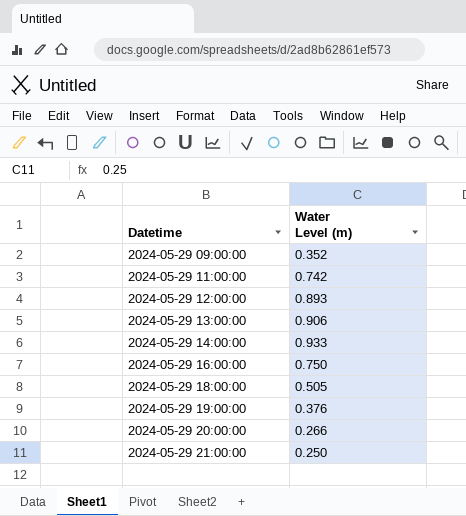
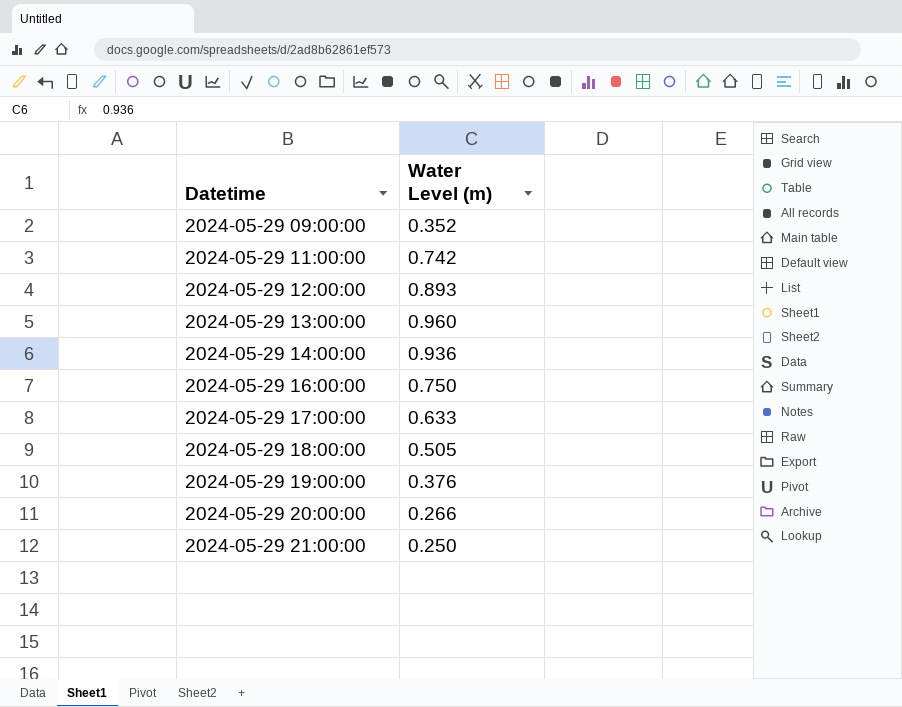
2024-05-29 13:00:00 | Water Level (m): 0.906 -> 0.960
2024-05-29 14:00:00 | Water Level (m): 0.933 -> 0.936
row 2024-05-29 17:00:00: none -> 0.633

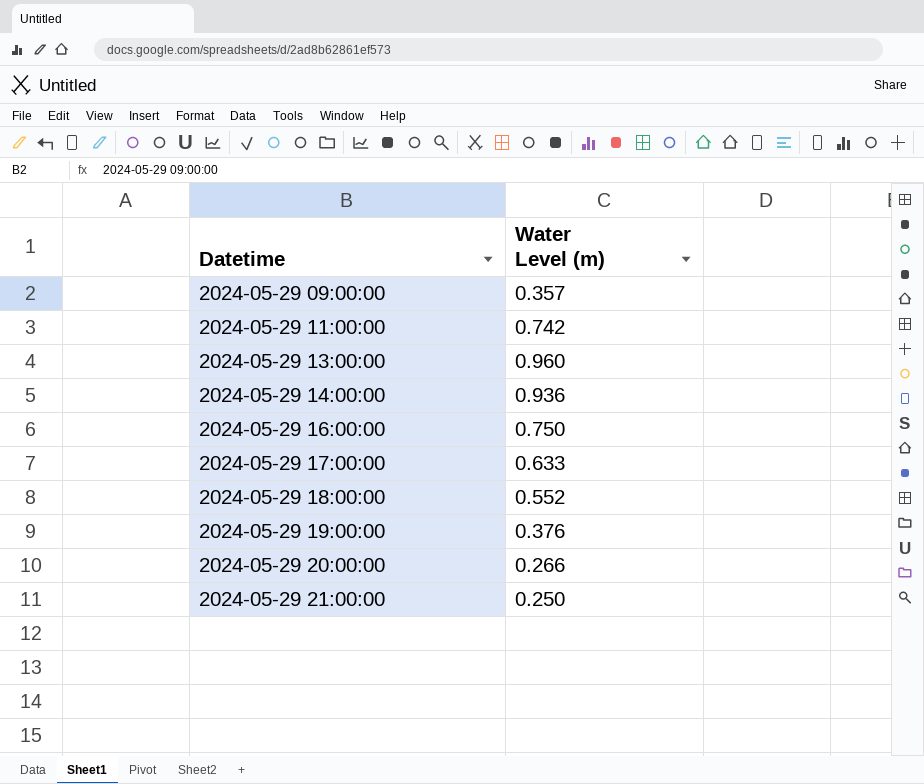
row 2024-05-29 12:00:00: 0.893 -> none
2024-05-29 09:00:00 | Water Level (m): 0.352 -> 0.357
2024-05-29 18:00:00 | Water Level (m): 0.505 -> 0.552

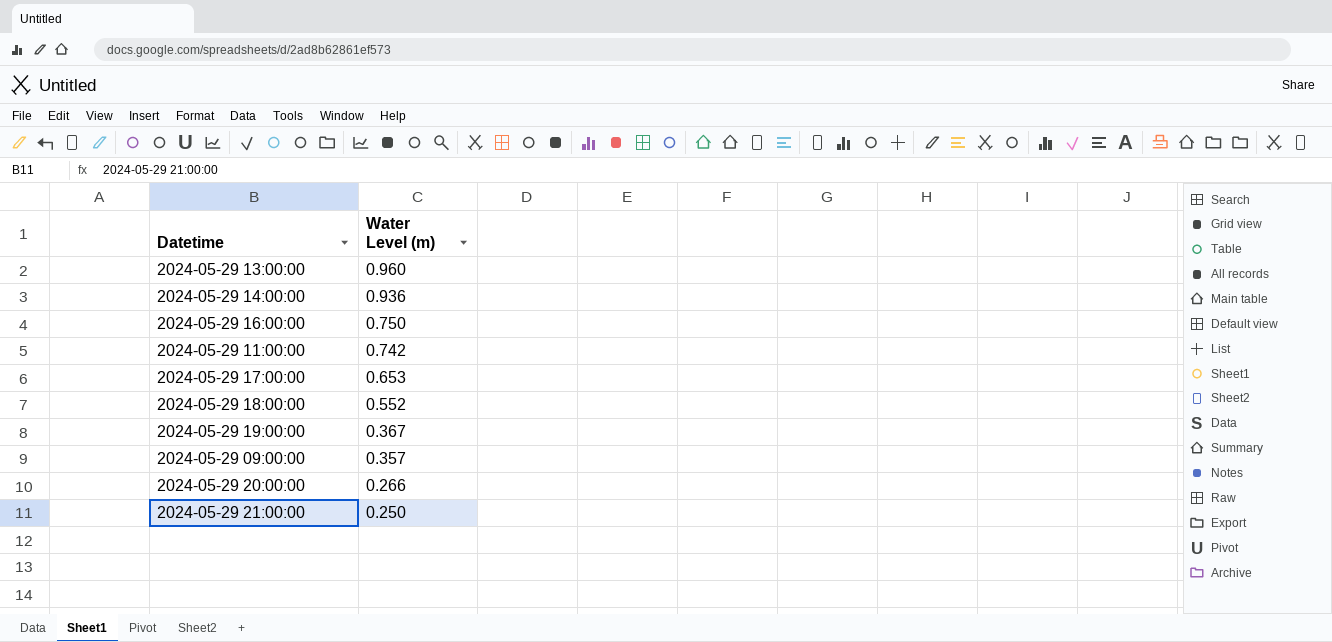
row order: Datetime ascending -> Water Level (m) descending
2024-05-29 17:00:00 | Water Level (m): 0.633 -> 0.653
2024-05-29 19:00:00 | Water Level (m): 0.376 -> 0.367

